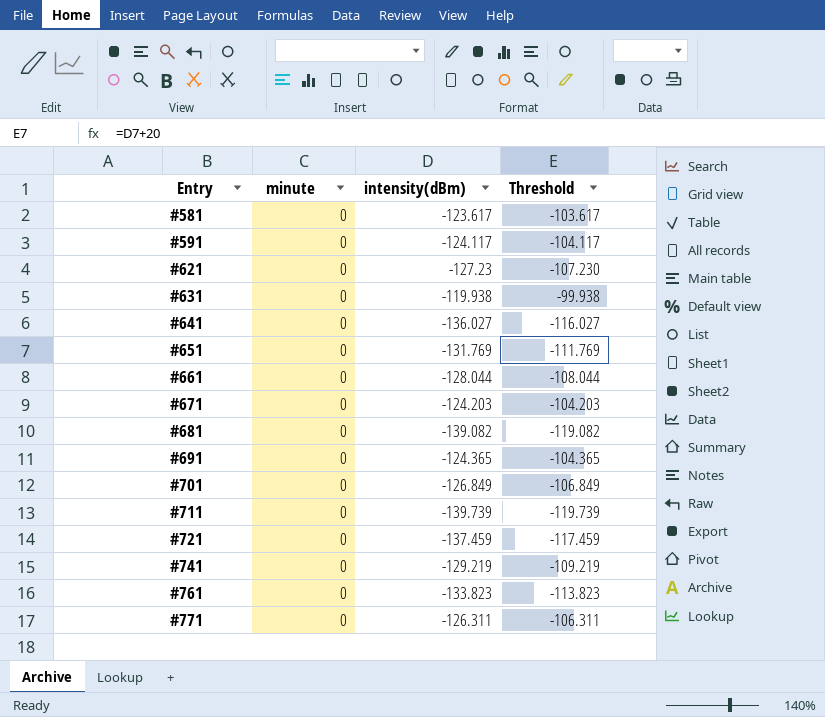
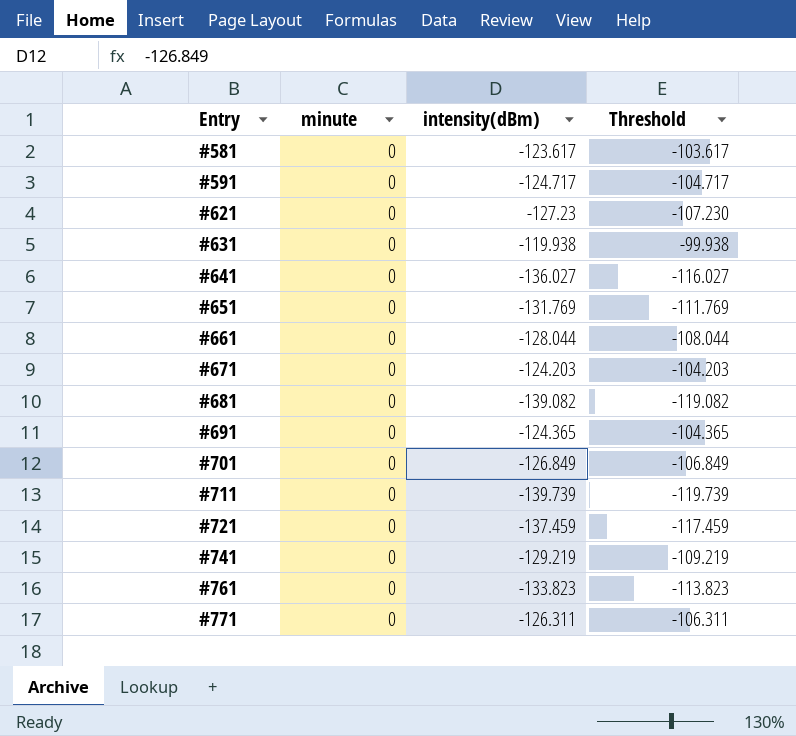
#591 | intensity(dBm): -124.117 -> -124.717
#591 | Threshold: -104.117 -> -104.717

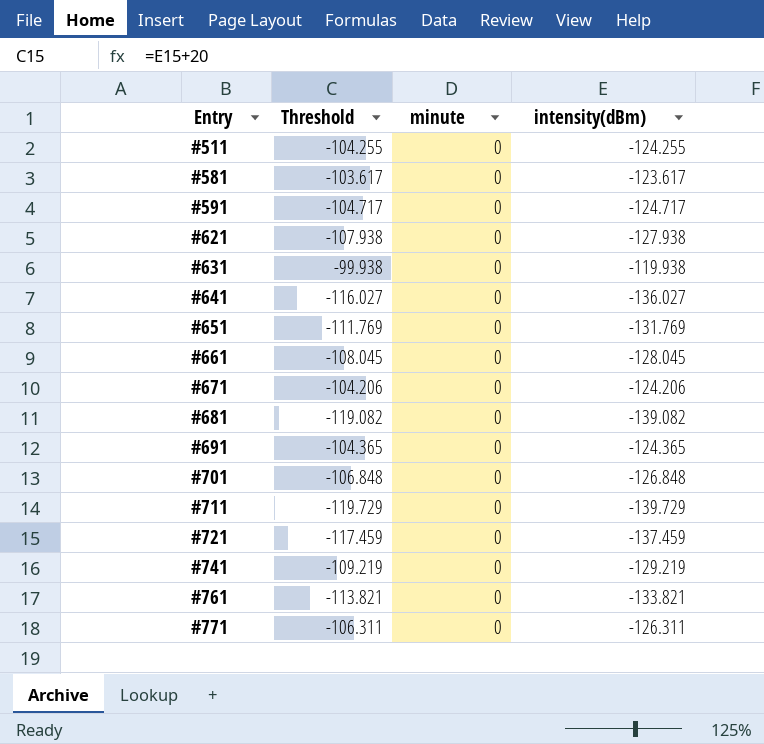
column Threshold | position: 4 -> 2
row #511: none -> -104.255 | 0 | -124.255
#621 | Threshold: -107.230 -> -107.938
#621 | intensity(dBm): -127.23 -> -127.938
#661 | Threshold: -108.044 -> -108.045
#661 | intensity(dBm): -128.044 -> -128.045
#671 | Threshold: -104.203 -> -104.206
#671 | intensity(dBm): -124.203 -> -124.206
#701 | Threshold: -106.849 -> -106.848
#701 | intensity(dBm): -126.849 -> -126.848
#711 | Threshold: -119.739 -> -119.729
#711 | intensity(dBm): -139.739 -> -139.729
#761 | Threshold: -113.823 -> -113.821
#761 | intensity(dBm): -133.823 -> -133.821

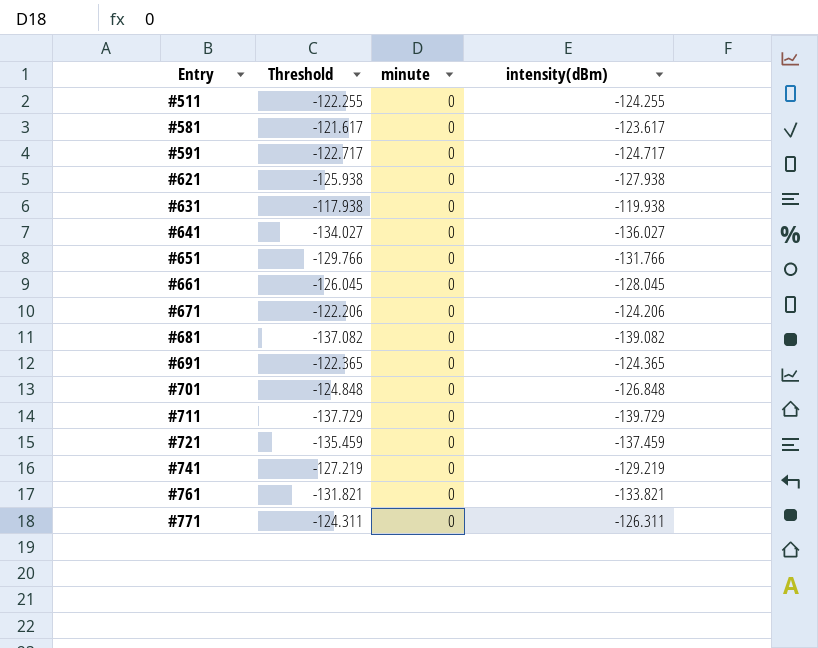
column Threshold | formula: [intensity(dBm)] + 20 -> [intensity(dBm)] + 2
#651 | intensity(dBm): -131.769 -> -131.766

